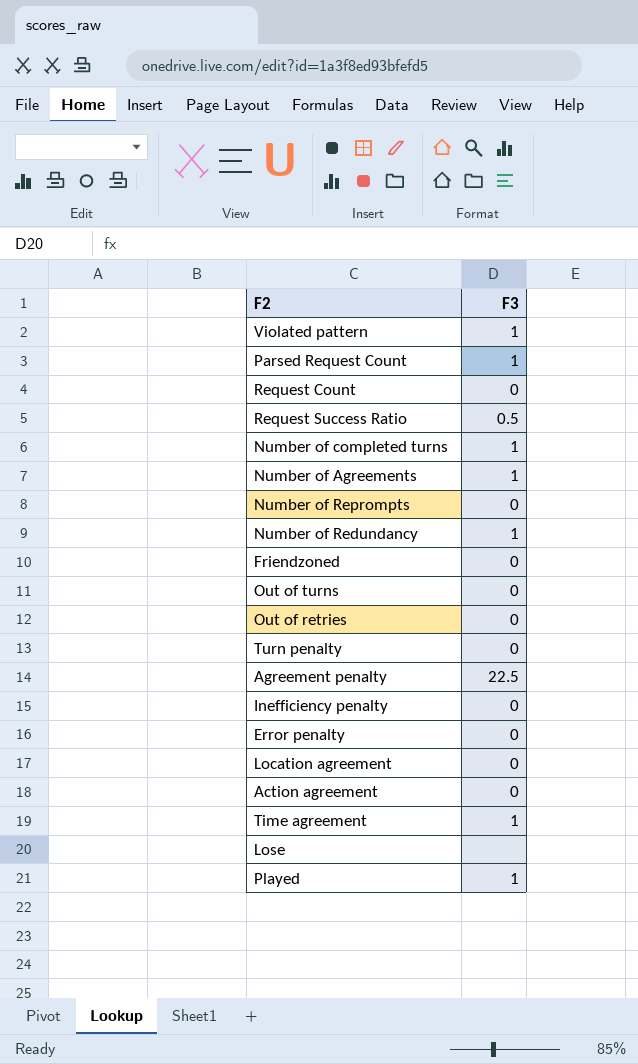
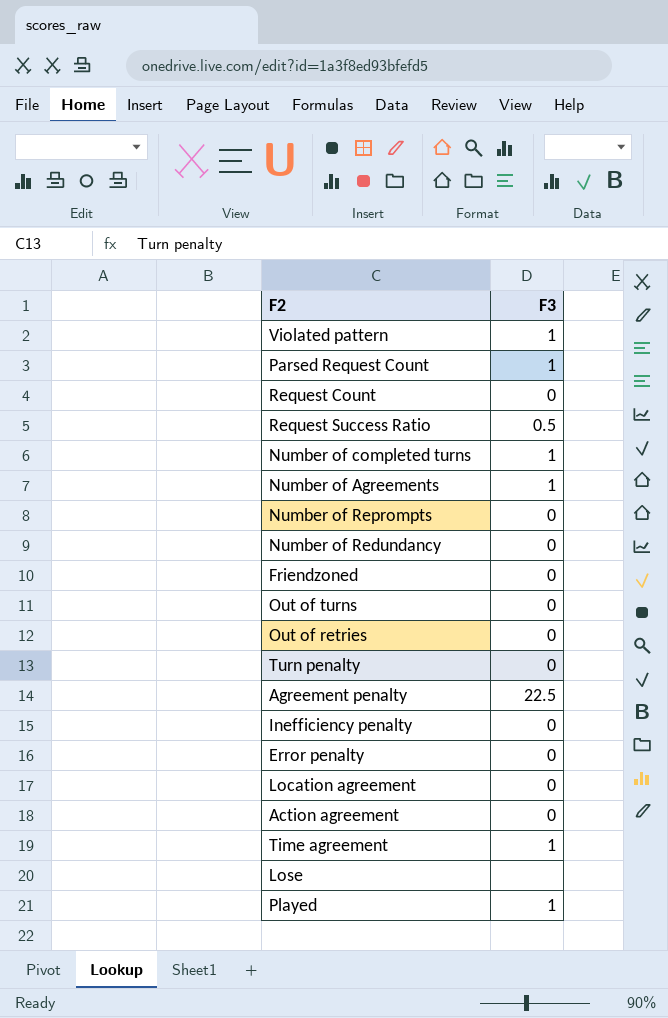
Number of Redundancy | F3: 1 -> 0

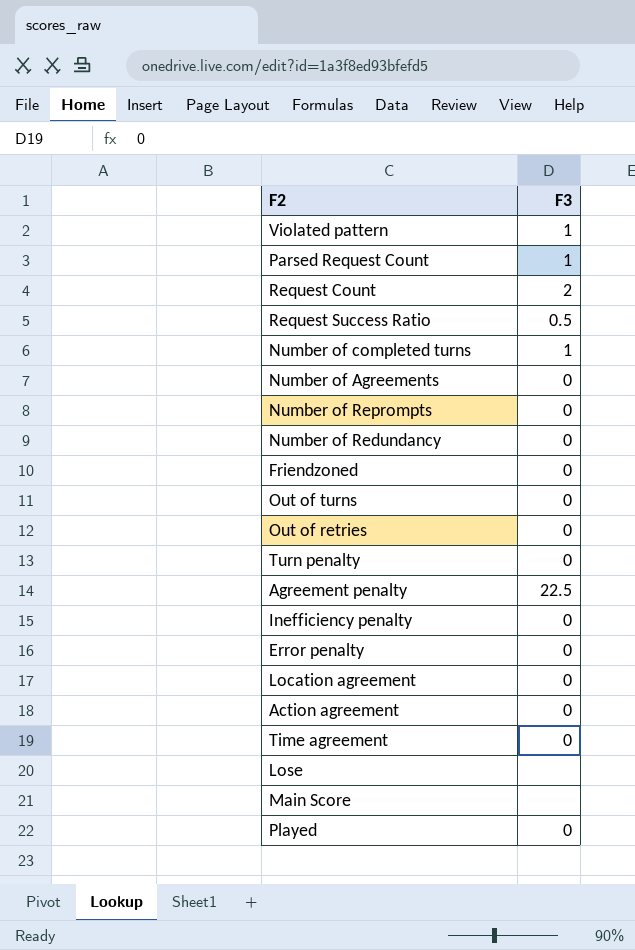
Request Count | F3: 0 -> 2
Number of Agreements | F3: 1 -> 0
Time agreement | F3: 1 -> 0
row Main Score: none -> none
Played | F3: 1 -> 0

